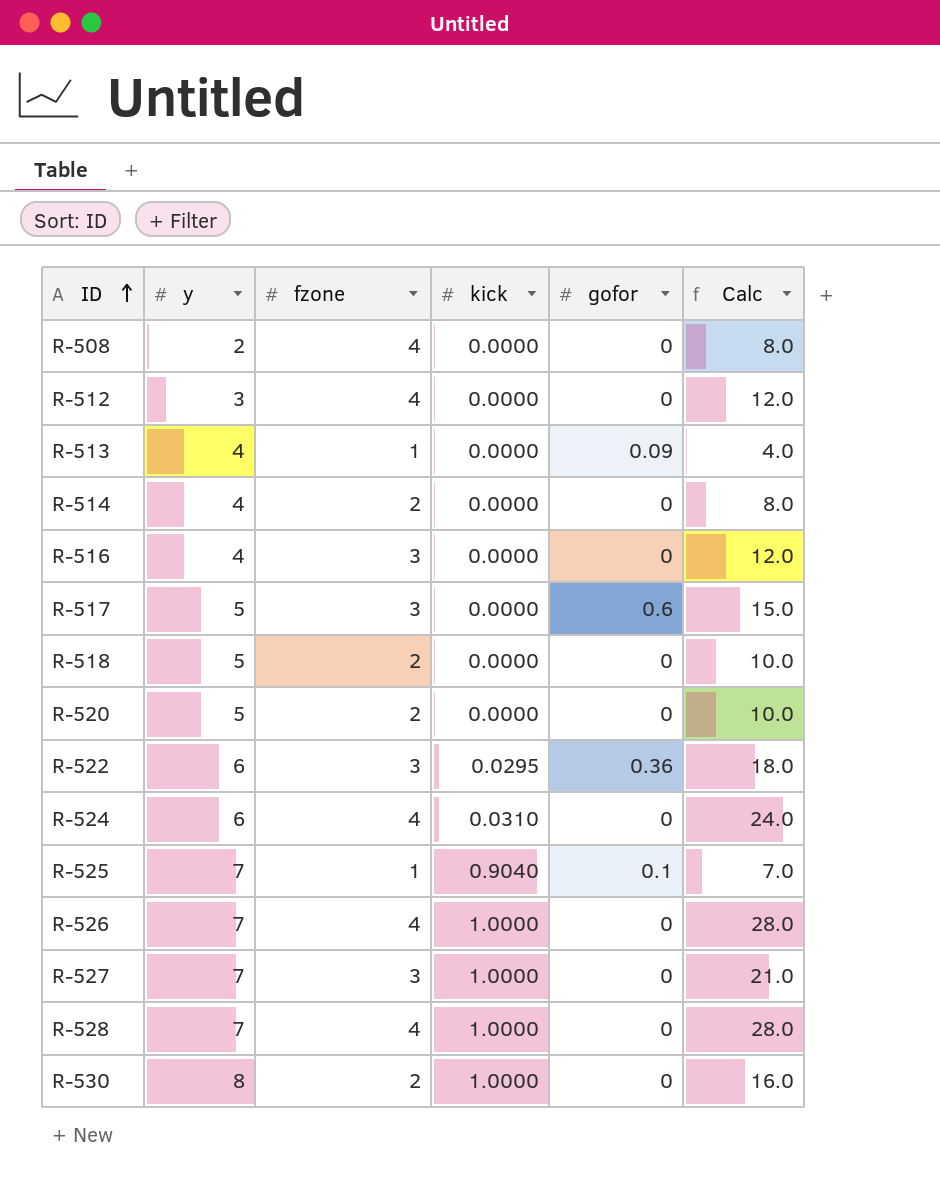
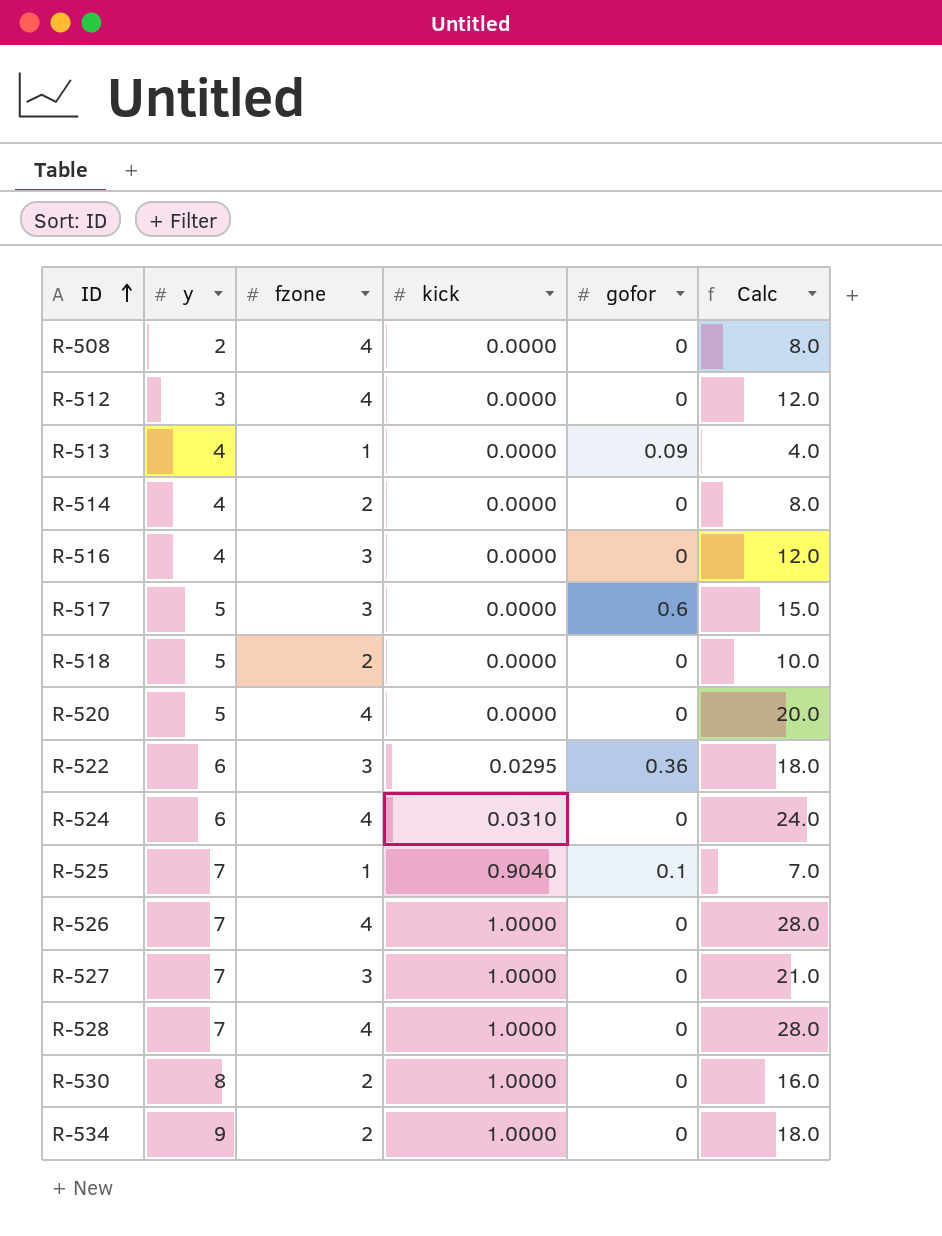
R-520 | fzone: 2 -> 4
R-520 | Calc: 10.0 -> 20.0
row R-534: none -> 9 | 2 | 1.0000 | 0 | 18.0

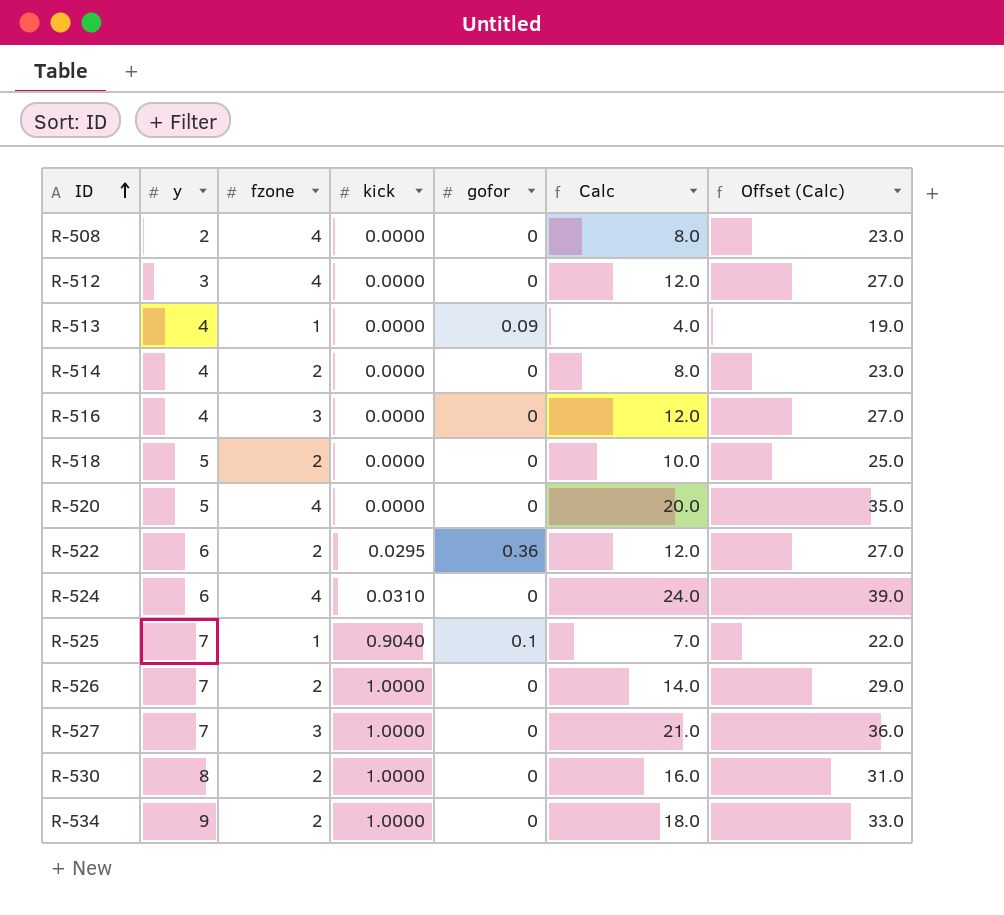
column Offset (Calc) | formula: none -> [Calc] + 15
row R-517: 5 | 3 | 0.0000 | 0.6 | 15.0 -> none
row R-528: 7 | 4 | 1.0000 | 0 | 28.0 -> none
R-522 | fzone: 3 -> 2
R-522 | Calc: 18.0 -> 12.0
R-526 | fzone: 4 -> 2
R-526 | Calc: 28.0 -> 14.0

